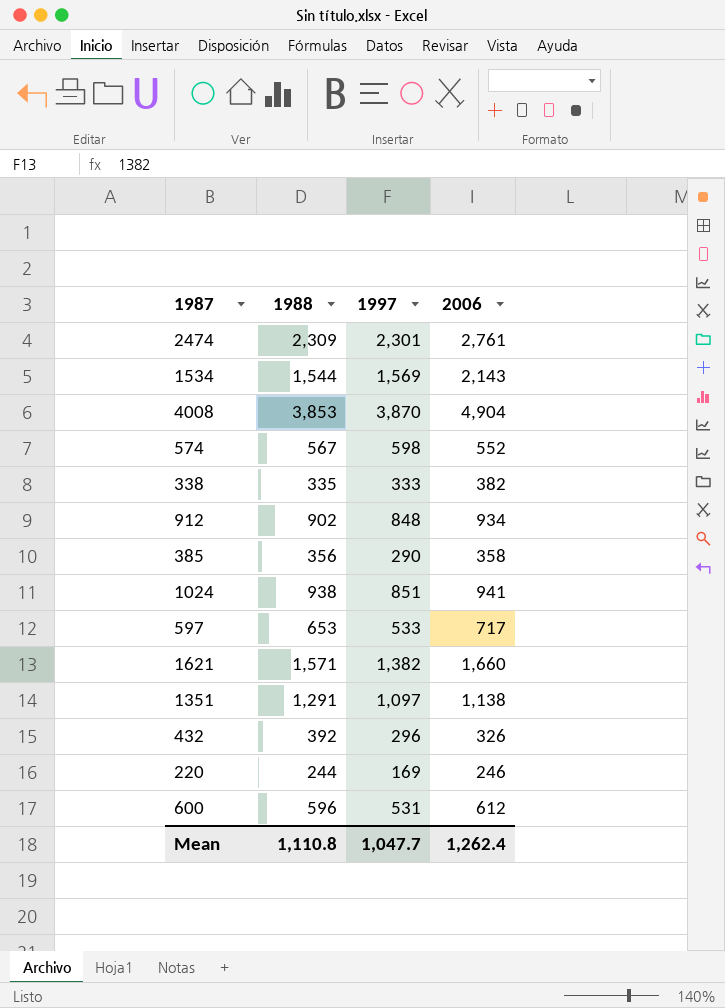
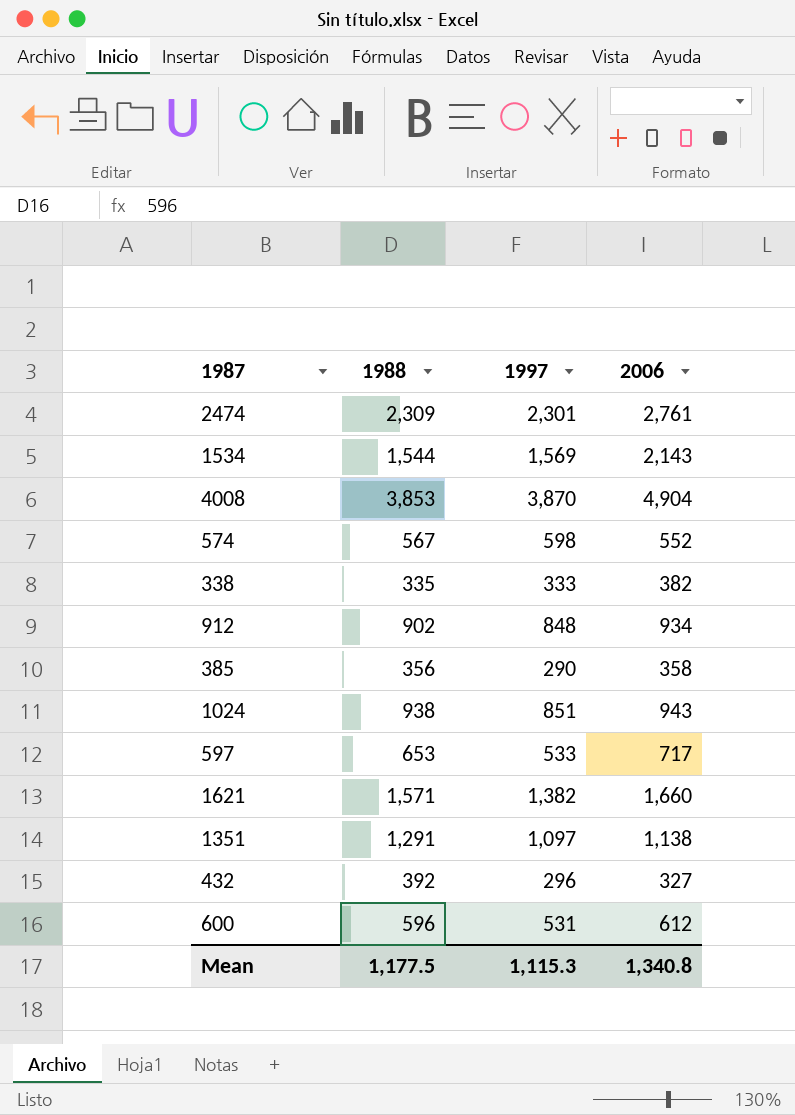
row 220: 244 | 169 | 246 -> none
1024 | 2006: 941 -> 943
432 | 2006: 326 -> 327
Mean | 1988: 1,110.8 -> 1,177.5
Mean | 1997: 1,047.7 -> 1,115.3
Mean | 2006: 1,262.4 -> 1,340.8

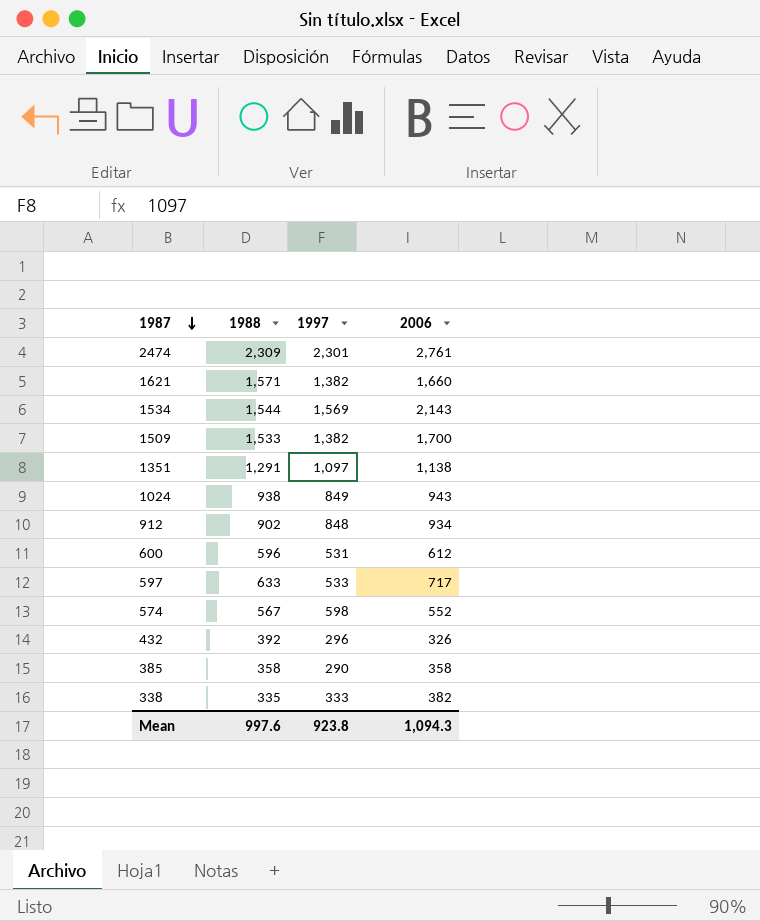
row order: none -> 1987 descending
row 4008: 3,853 | 3,870 | 4,904 -> none
row 1509: none -> 1,533 | 1,382 | 1,700
1024 | 1997: 851 -> 849
597 | 1988: 653 -> 633
432 | 2006: 327 -> 326
385 | 1988: 356 -> 358
Mean | 1988: 1,177.5 -> 997.6
Mean | 1997: 1,115.3 -> 923.8
Mean | 2006: 1,340.8 -> 1,094.3

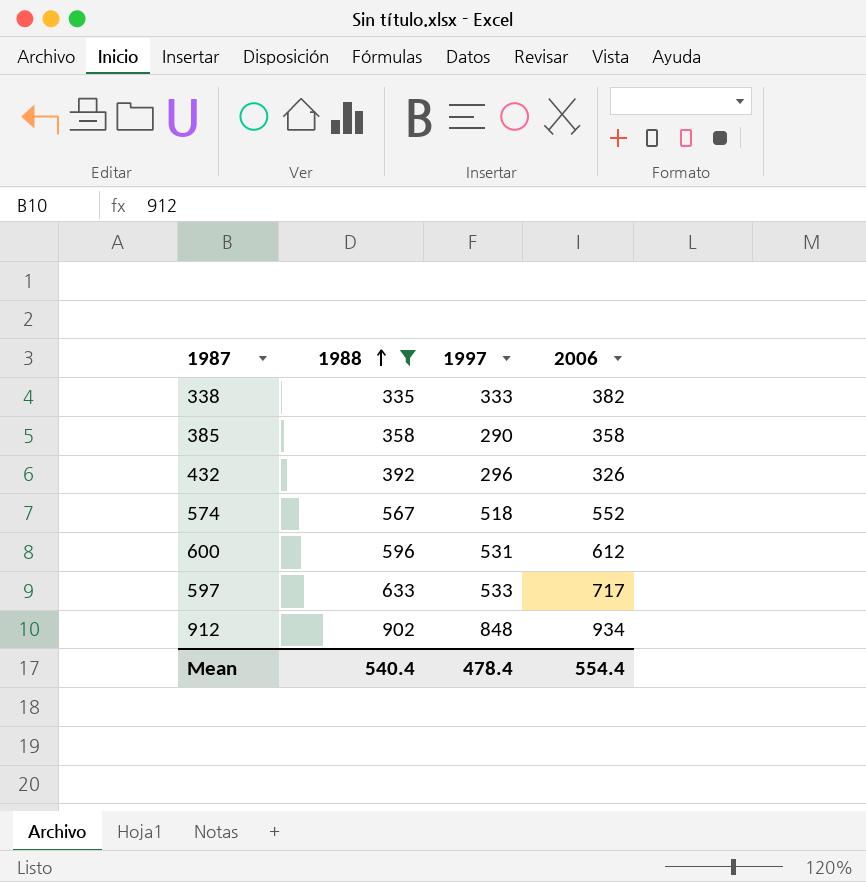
filter: none -> 1988 <= 902
row order: 1987 descending -> 1988 ascending
574 | 1997: 598 -> 518
Mean | 1988: 997.6 -> 540.4
Mean | 1997: 923.8 -> 478.4
Mean | 2006: 1,094.3 -> 554.4

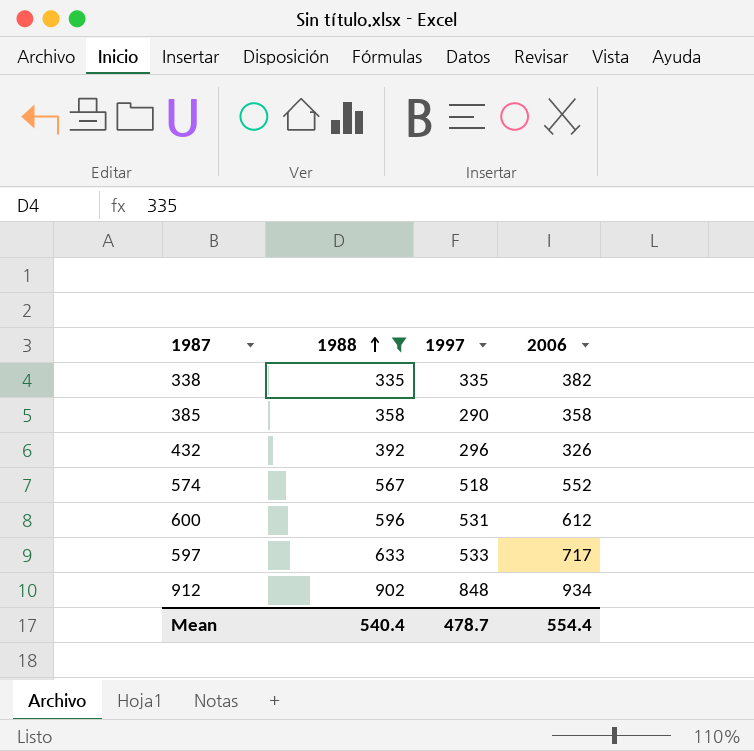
338 | 1997: 333 -> 335
Mean | 1997: 478.4 -> 478.7

